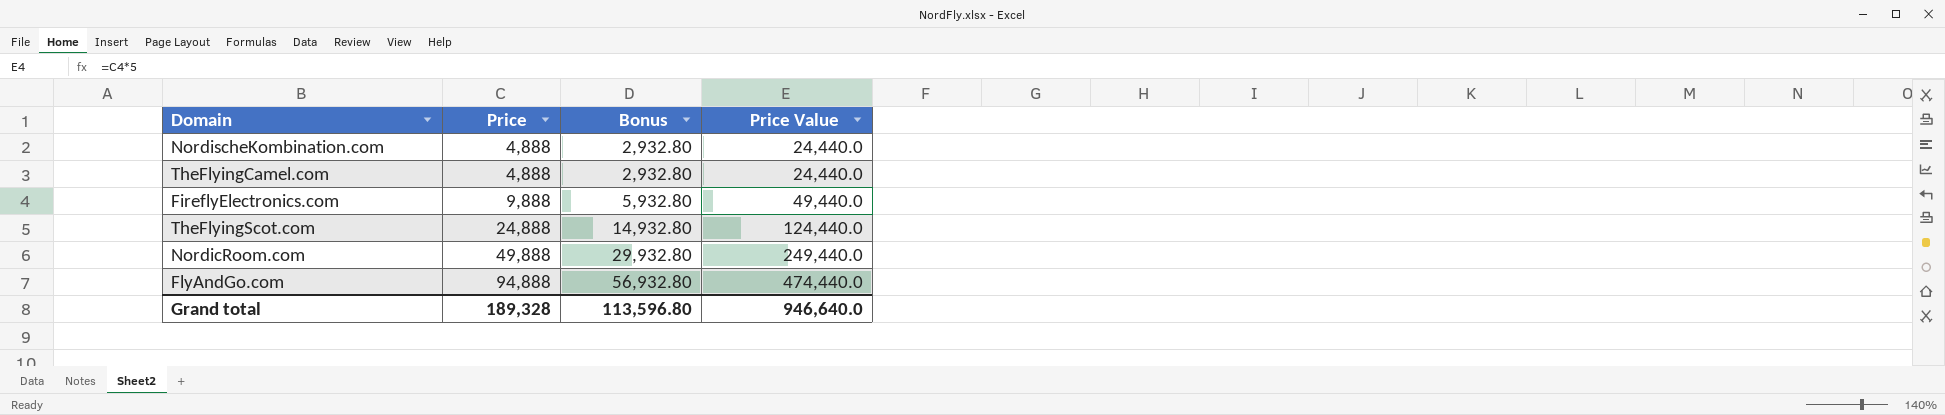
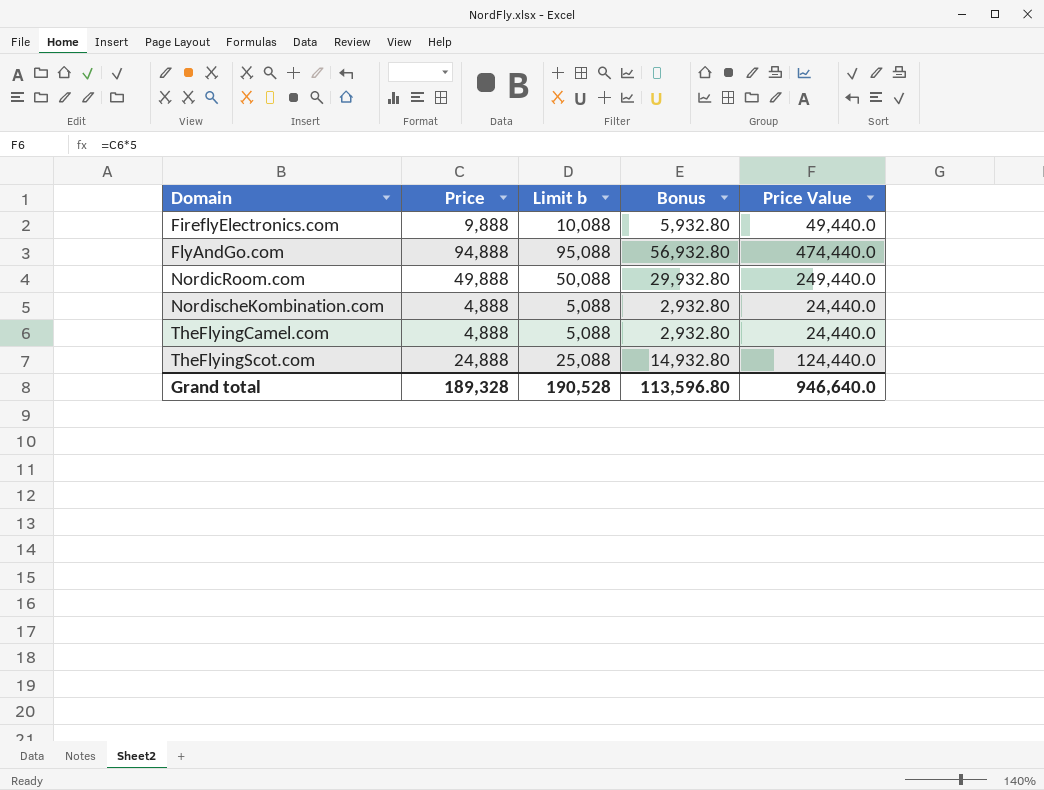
row order: Price ascending -> Domain ascending
column Limit b | formula: none -> [Price] + 200

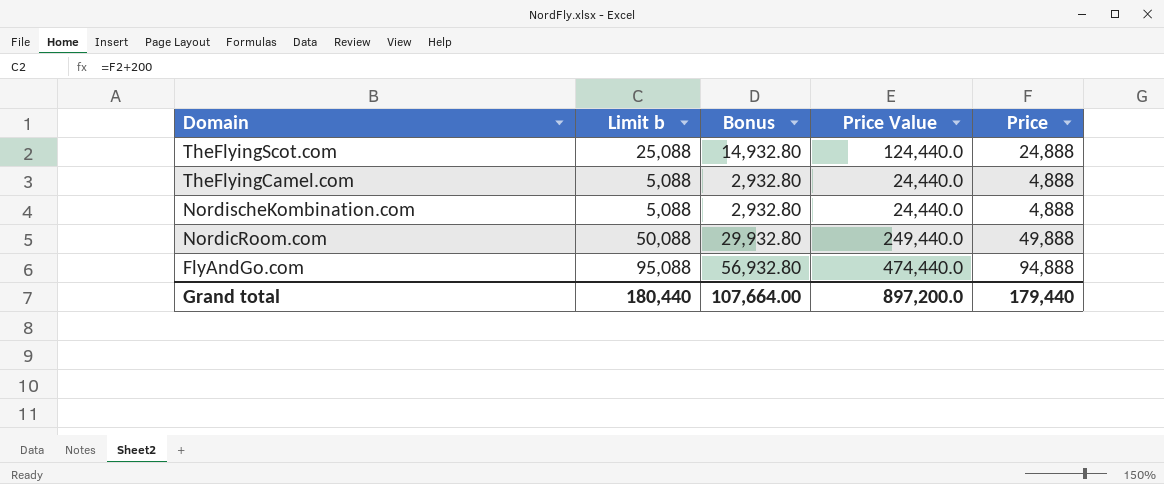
row order: Domain ascending -> Domain descending
column Price | position: 2 -> 5
row FireflyElectronics.com: 9,888 | 10,088 | 5,932.80 | 49,440.0 -> none
Grand total | Limit b: 190,528 -> 180,440
Grand total | Bonus: 113,596.80 -> 107,664.00
Grand total | Price Value: 946,640.0 -> 897,200.0
Grand total | Price: 189,328 -> 179,440

